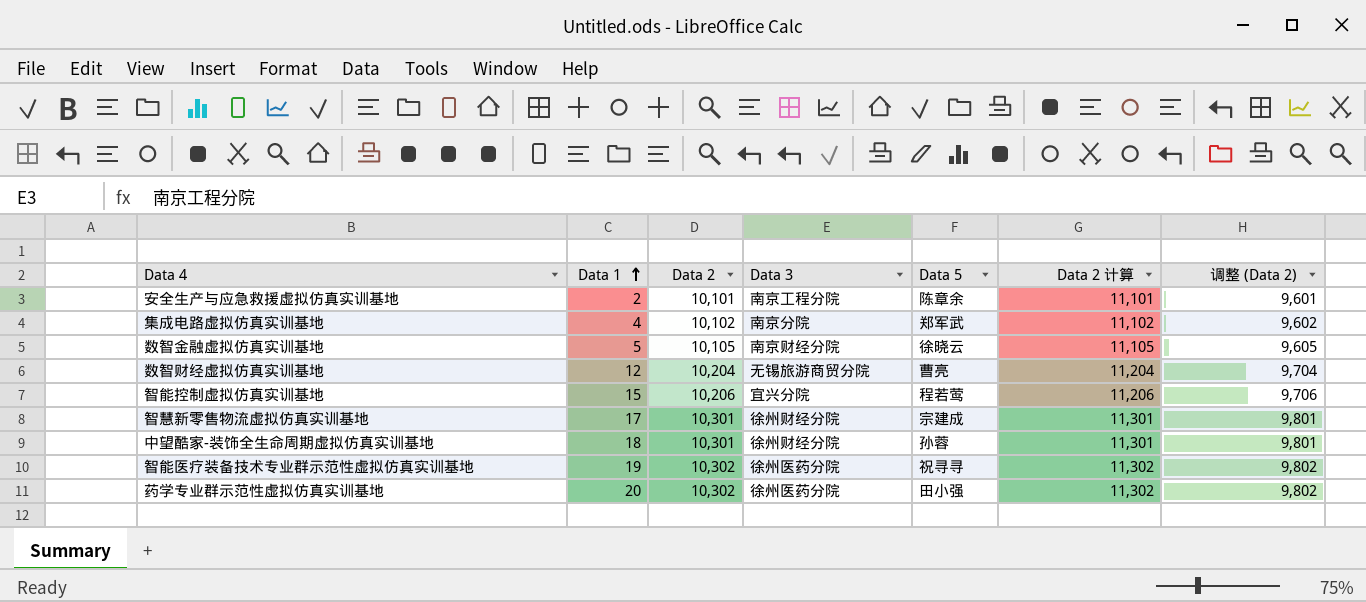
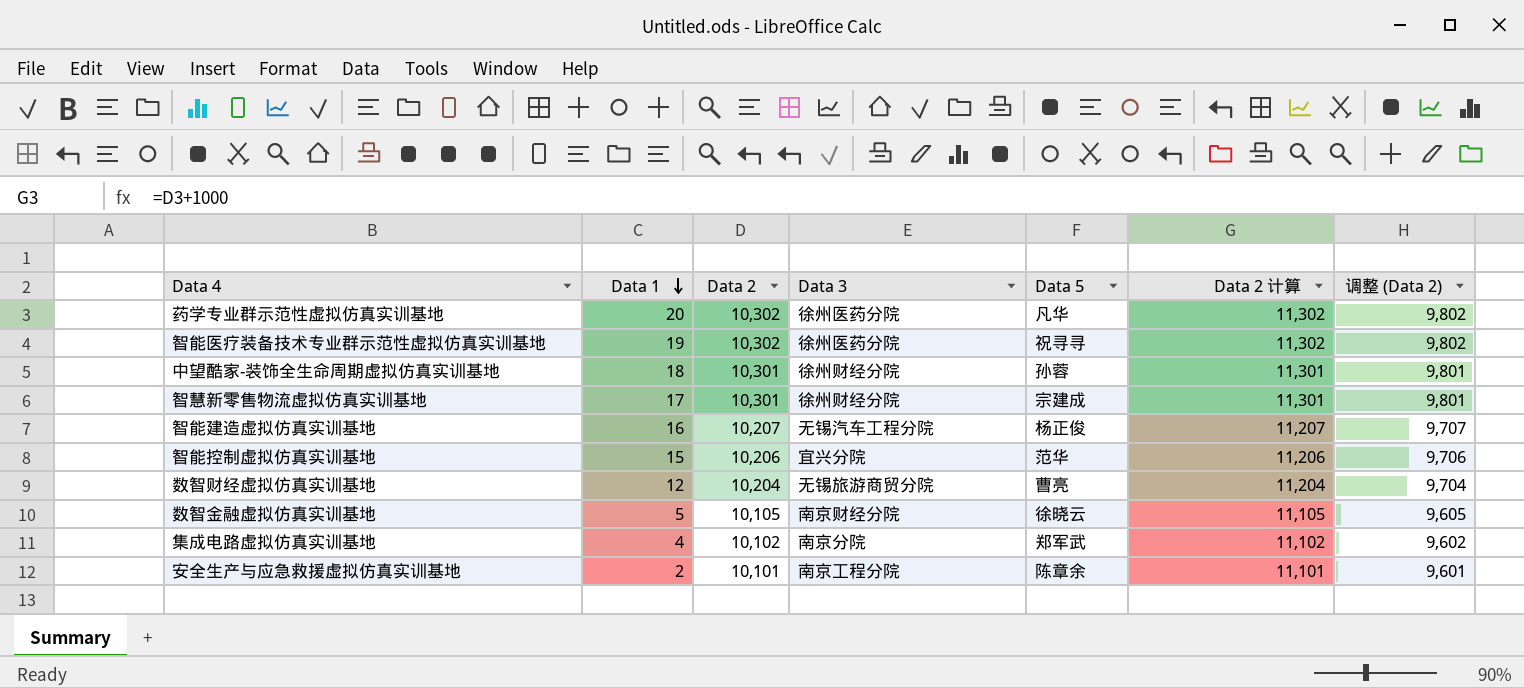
row order: Data 1 ascending -> Data 1 descending
药学专业群示范性虚拟仿真实训基地 | Data 5: 田小强 -> 凡华
row 智能建造虚拟仿真实训基地: none -> 16 | 10,207 | 无锡汽车工程分院 | 杨正俊 | 11,207 | 9,707
智能控制虚拟仿真实训基地 | Data 5: 程若莺 -> 范华

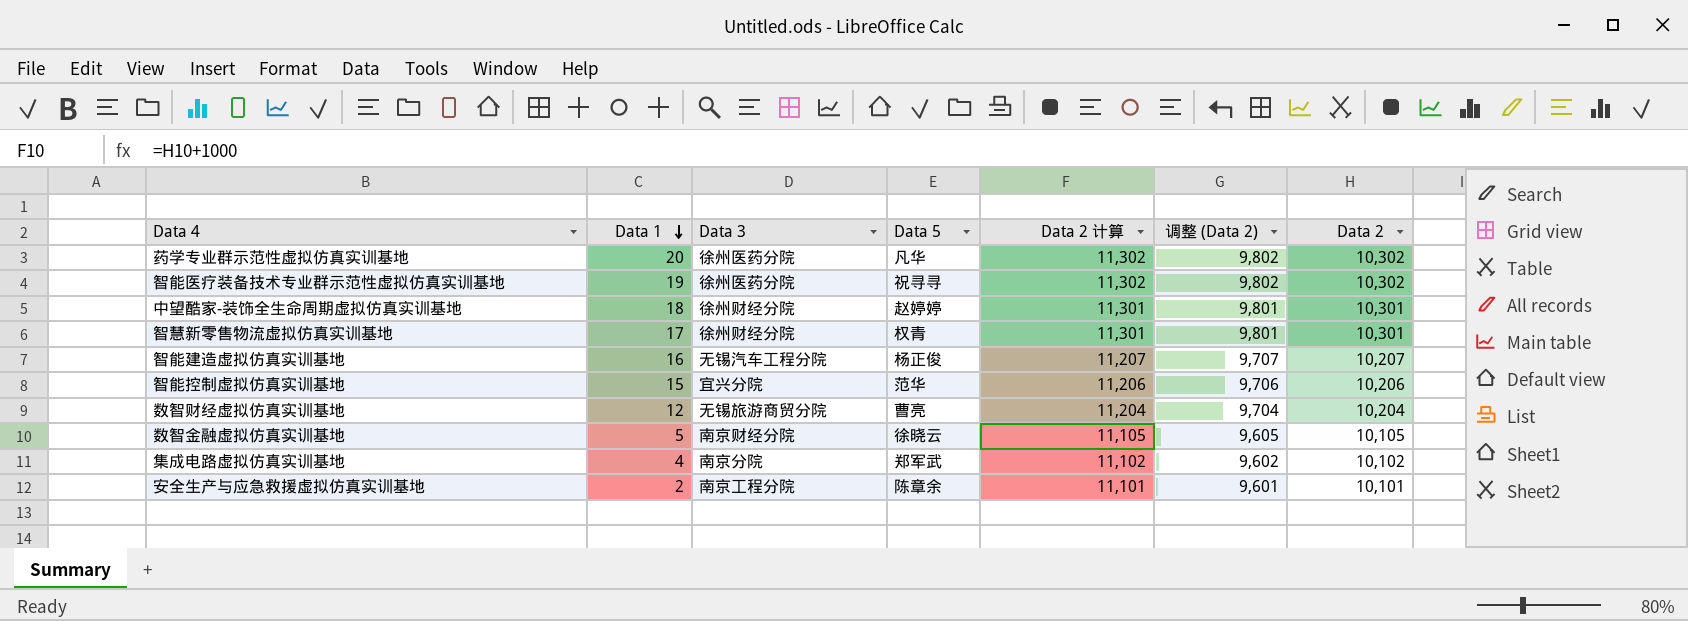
column Data 2 | position: 3 -> 7
中望酷家-装饰全生命周期虚拟仿真实训基地 | Data 5: 孙蓉 -> 赵婷婷
智慧新零售物流虚拟仿真实训基地 | Data 5: 宗建成 -> 权青

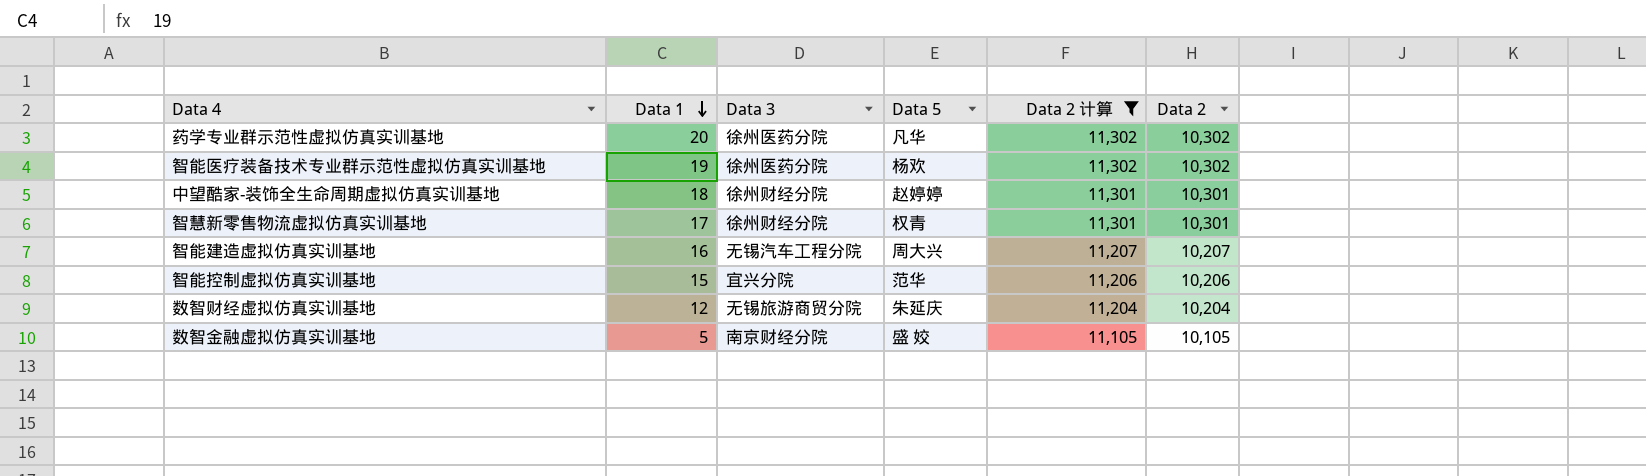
filter: none -> Data 2 计算 >= 11,105
column 调整 (Data 2) | formula: [Data 2] - 500 -> none
智能医疗装备技术专业群示范性虚拟仿真实训基地 | Data 5: 祝寻寻 -> 杨欢
智能建造虚拟仿真实训基地 | Data 5: 杨正俊 -> 周大兴
数智财经虚拟仿真实训基地 | Data 5: 曹亮 -> 朱延庆
数智金融虚拟仿真实训基地 | Data 5: 徐晓云 -> 盛 姣

